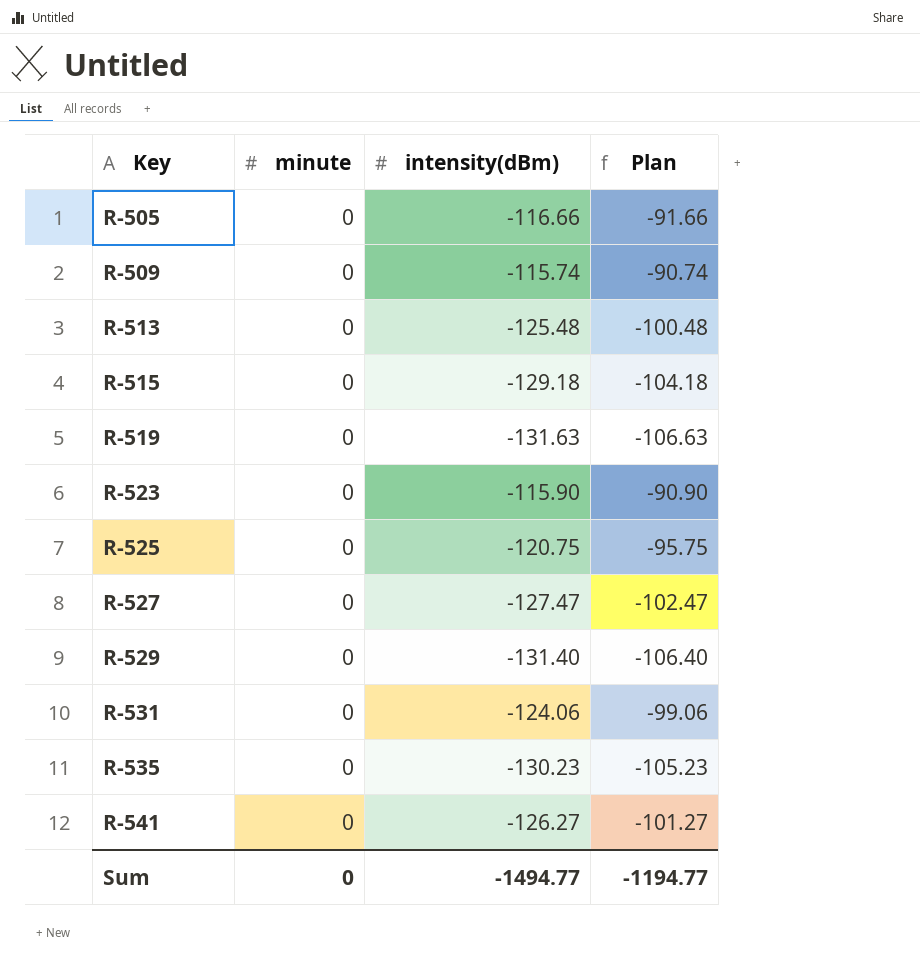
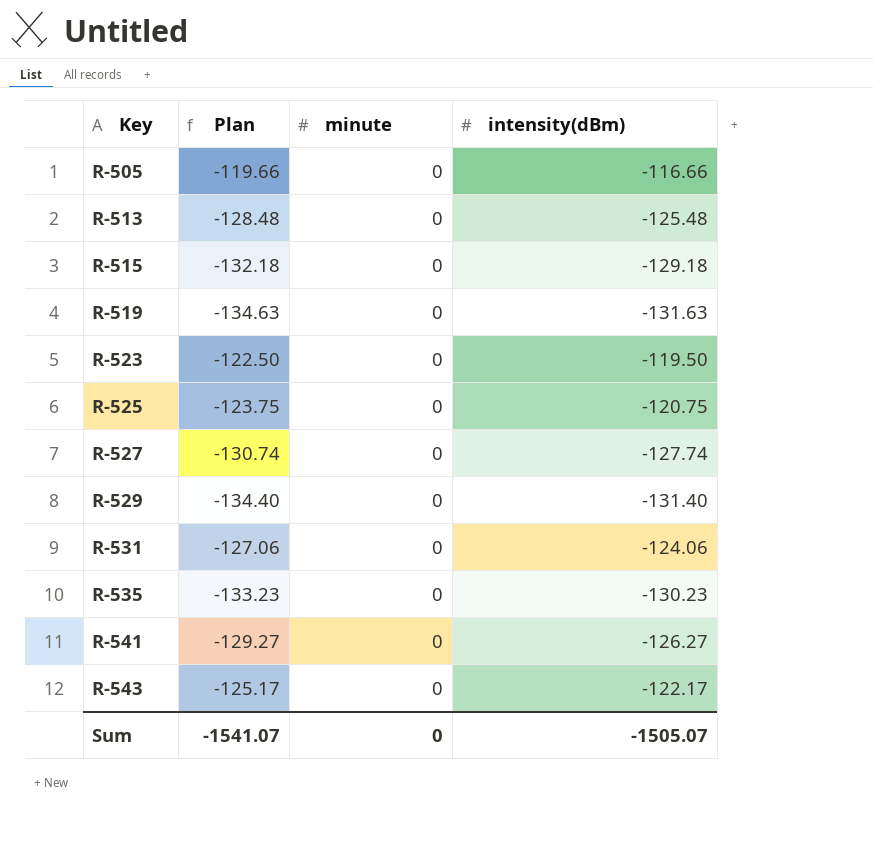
column Plan | formula: [intensity(dBm)] + 25 -> [intensity(dBm)] - 3
column Plan | position: 4 -> 2
row R-509: 0 | -115.74 | -90.74 -> none
R-523 | intensity(dBm): -115.90 -> -119.50
R-527 | intensity(dBm): -127.47 -> -127.74
row R-543: none -> -125.17 | 0 | -122.17
Sum | Plan: -1194.77 -> -1541.07
Sum | intensity(dBm): -1494.77 -> -1505.07

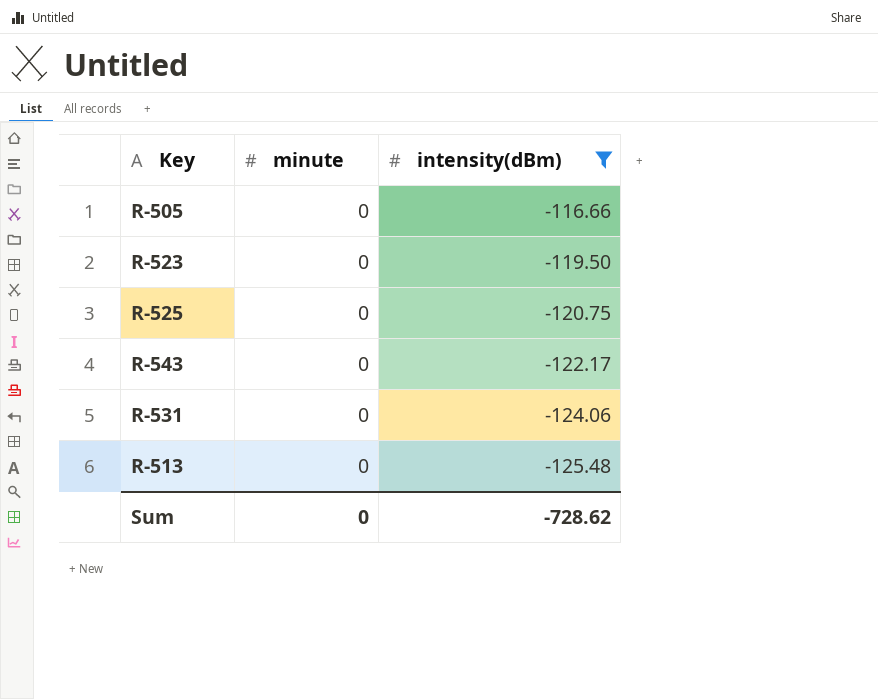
filter: none -> intensity(dBm) >= -125.48
row order: Key ascending -> intensity(dBm) descending
column Plan | formula: [intensity(dBm)] - 3 -> none
Sum | intensity(dBm): -1505.07 -> -728.62

